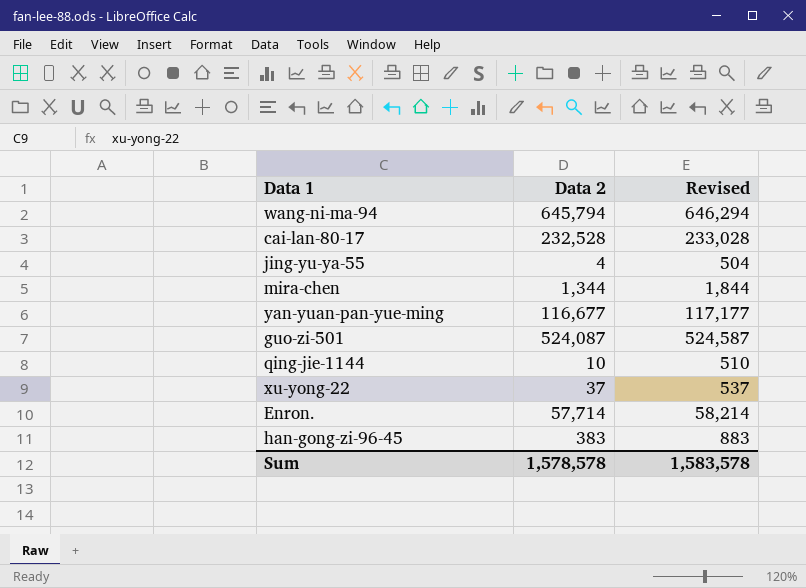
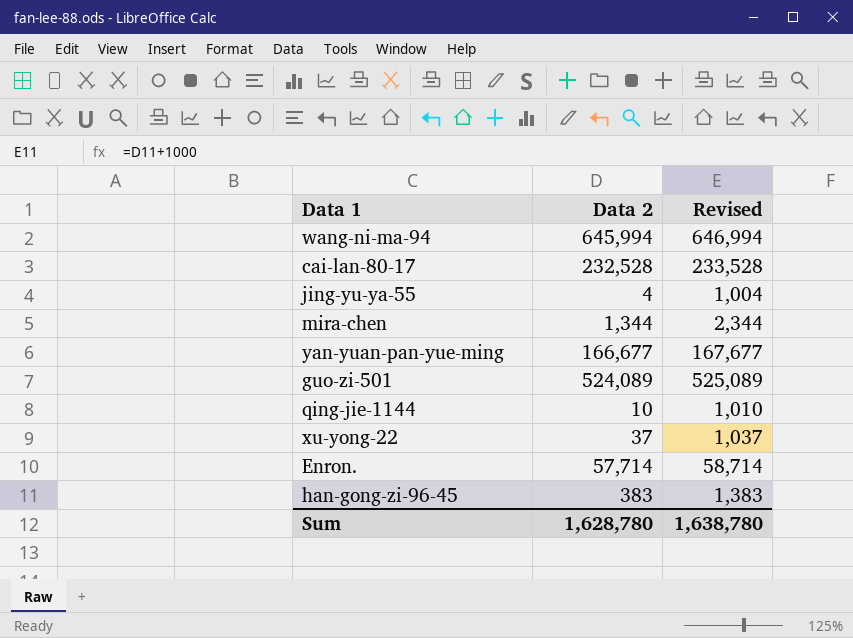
column Revised | formula: [Data 2] + 500 -> [Data 2] + 1000
wang-ni-ma-94 | Data 2: 645,794 -> 645,994
yan-yuan-pan-yue-ming | Data 2: 116,677 -> 166,677
guo-zi-501 | Data 2: 524,087 -> 524,089
Sum | Data 2: 1,578,578 -> 1,628,780
Sum | Revised: 1,583,578 -> 1,638,780

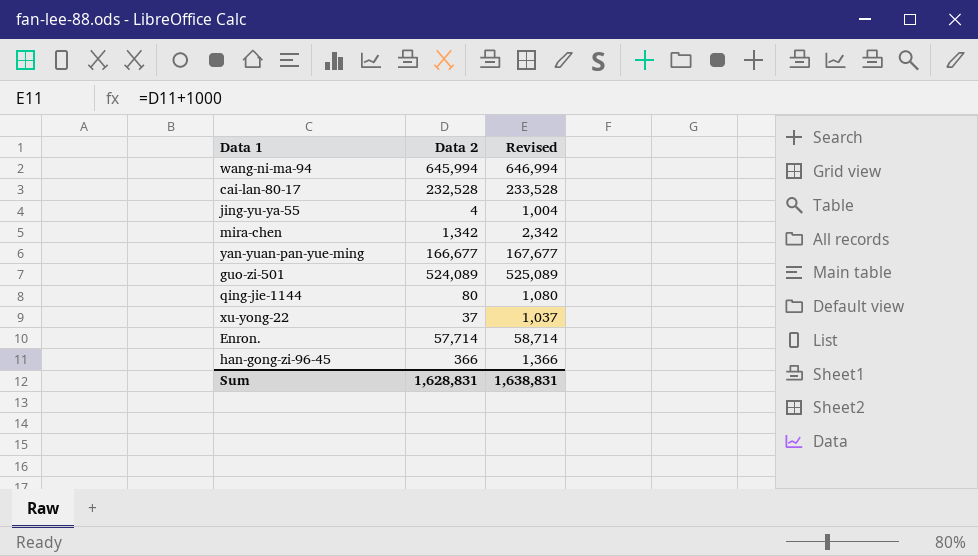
mira-chen | Data 2: 1,344 -> 1,342
mira-chen | Revised: 2,344 -> 2,342
qing-jie-1144 | Data 2: 10 -> 80
qing-jie-1144 | Revised: 1,010 -> 1,080
han-gong-zi-96-45 | Data 2: 383 -> 366
han-gong-zi-96-45 | Revised: 1,383 -> 1,366
Sum | Data 2: 1,628,780 -> 1,628,831
Sum | Revised: 1,638,780 -> 1,638,831

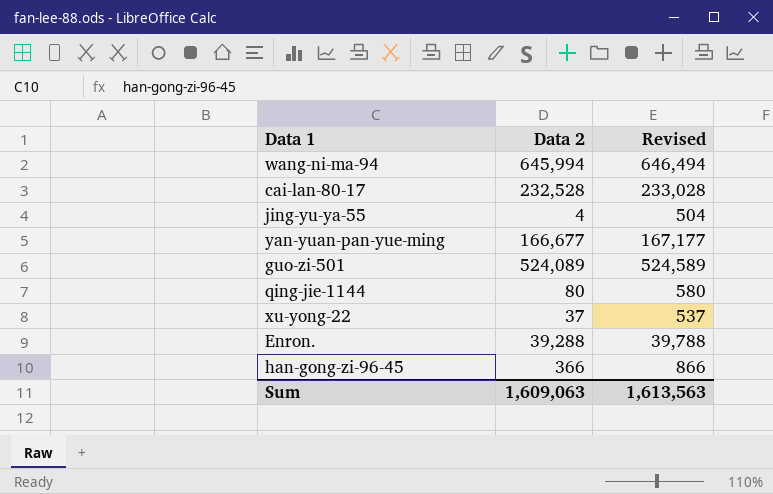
column Revised | formula: [Data 2] + 1000 -> [Data 2] + 500
row mira-chen: 1,342 | 2,342 -> none
Enron. | Data 2: 57,714 -> 39,288
Sum | Data 2: 1,628,831 -> 1,609,063
Sum | Revised: 1,638,831 -> 1,613,563

